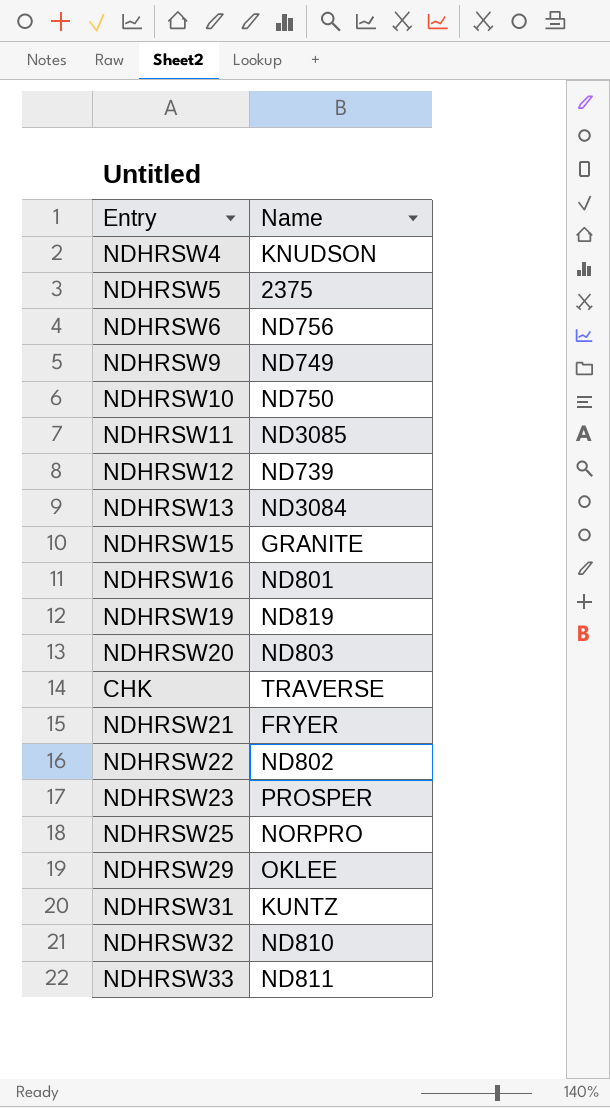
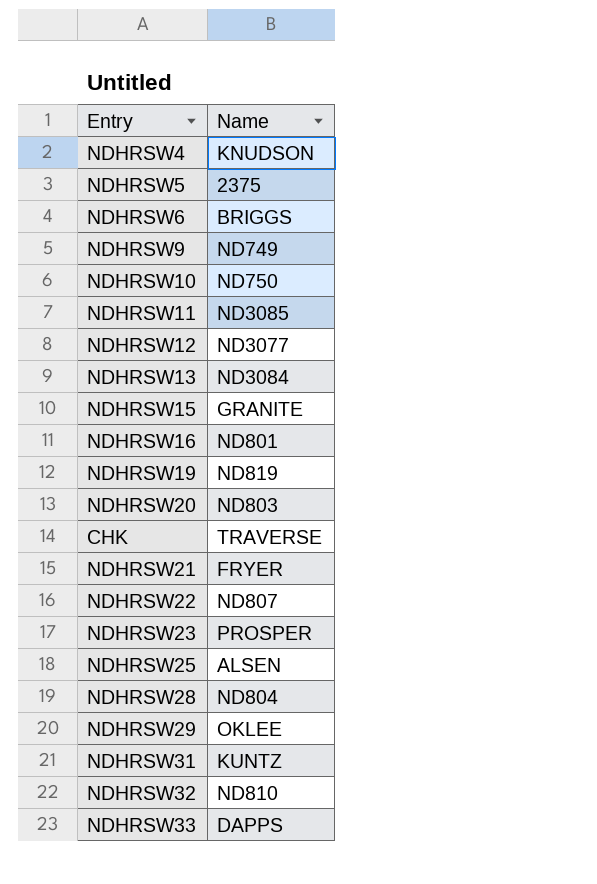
NDHRSW6 | Name: ND756 -> BRIGGS
NDHRSW12 | Name: ND739 -> ND3077
NDHRSW22 | Name: ND802 -> ND807
NDHRSW25 | Name: NORPRO -> ALSEN
row NDHRSW28: none -> ND804
NDHRSW33 | Name: ND811 -> DAPPS

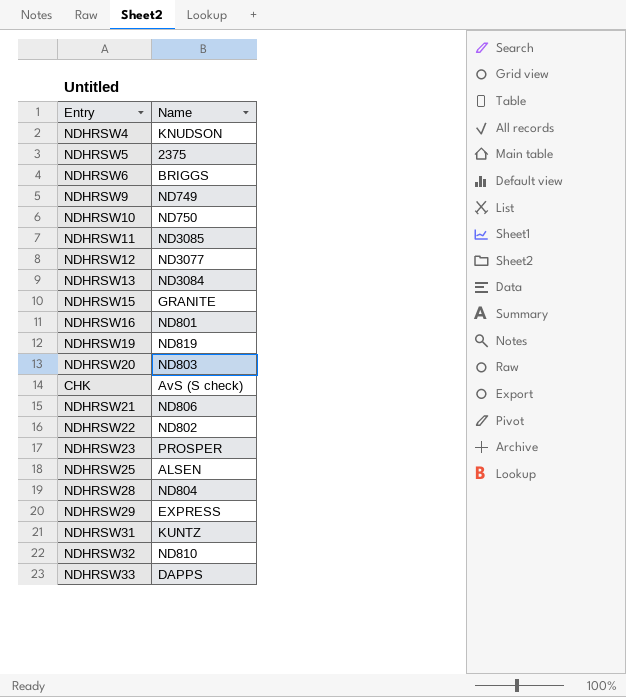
CHK | Name: TRAVERSE -> AvS (S check)
NDHRSW21 | Name: FRYER -> ND806
NDHRSW22 | Name: ND807 -> ND802
NDHRSW29 | Name: OKLEE -> EXPRESS

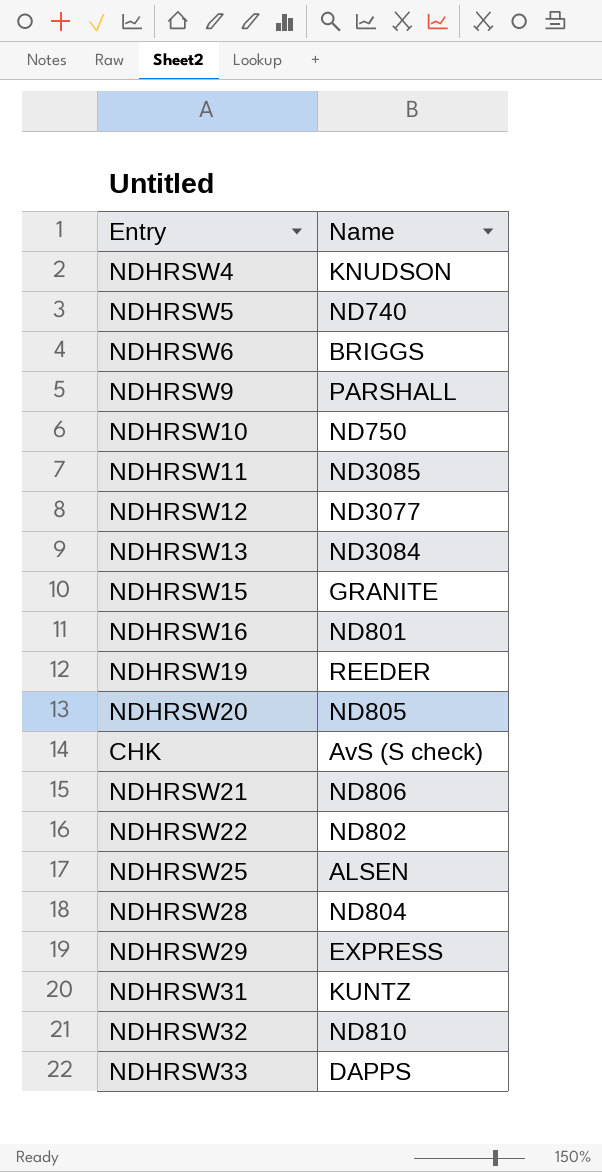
row NDHRSW23: PROSPER -> none
NDHRSW5 | Name: 2375 -> ND740
NDHRSW9 | Name: ND749 -> PARSHALL
NDHRSW19 | Name: ND819 -> REEDER
NDHRSW20 | Name: ND803 -> ND805

